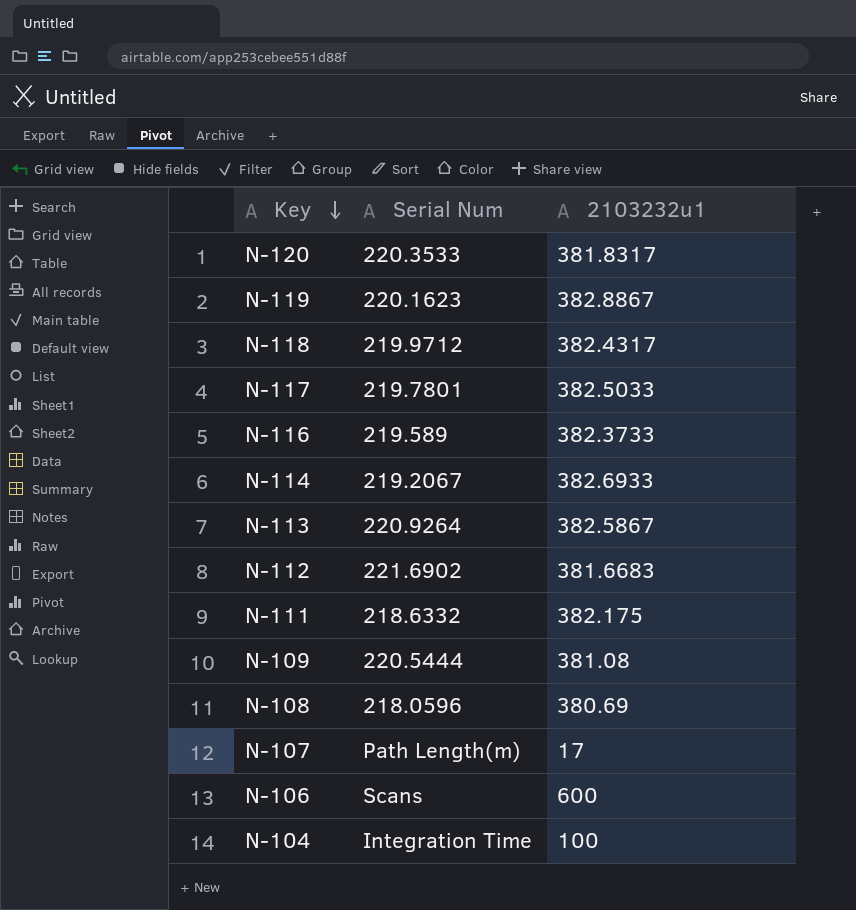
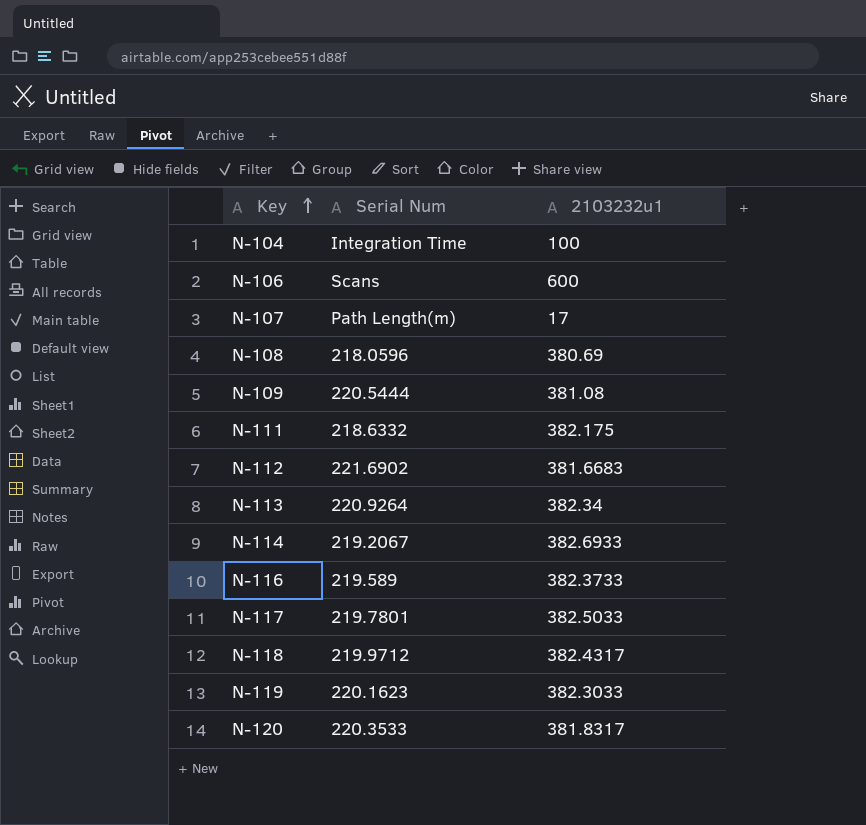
row order: Key descending -> Key ascending
N-113 | 2103232u1: 382.5867 -> 382.34
N-119 | 2103232u1: 382.8867 -> 382.3033

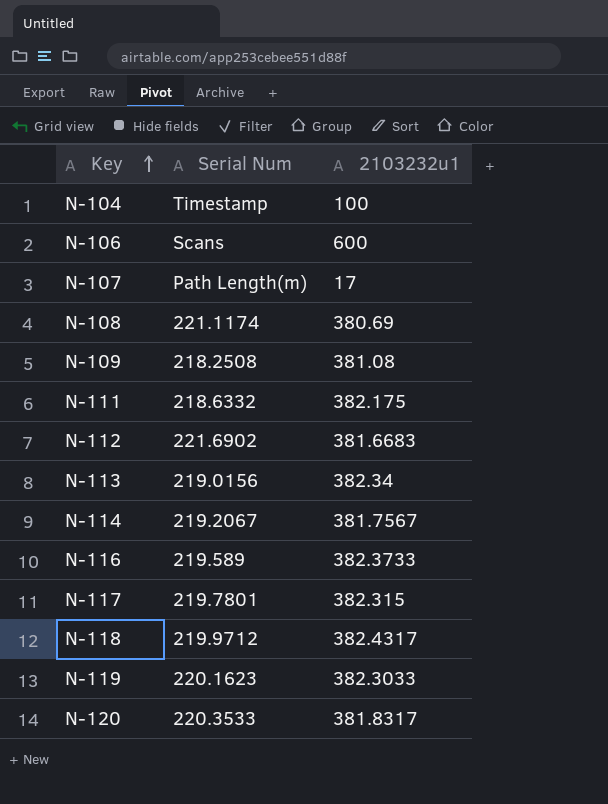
N-104 | Serial Num: Integration Time -> Timestamp
N-108 | Serial Num: 218.0596 -> 221.1174
N-109 | Serial Num: 220.5444 -> 218.2508
N-113 | Serial Num: 220.9264 -> 219.0156
N-114 | 2103232u1: 382.6933 -> 381.7567
N-117 | 2103232u1: 382.5033 -> 382.315

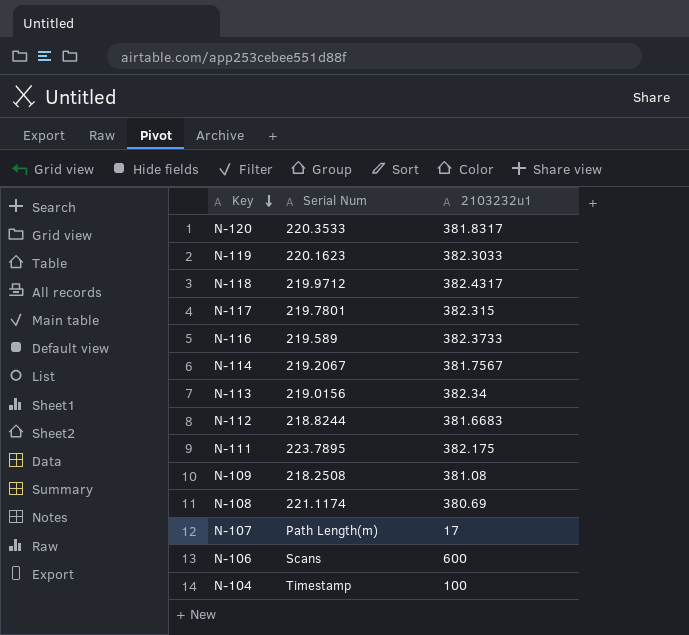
row order: Key ascending -> Key descending
N-112 | Serial Num: 221.6902 -> 218.8244
N-111 | Serial Num: 218.6332 -> 223.7895

